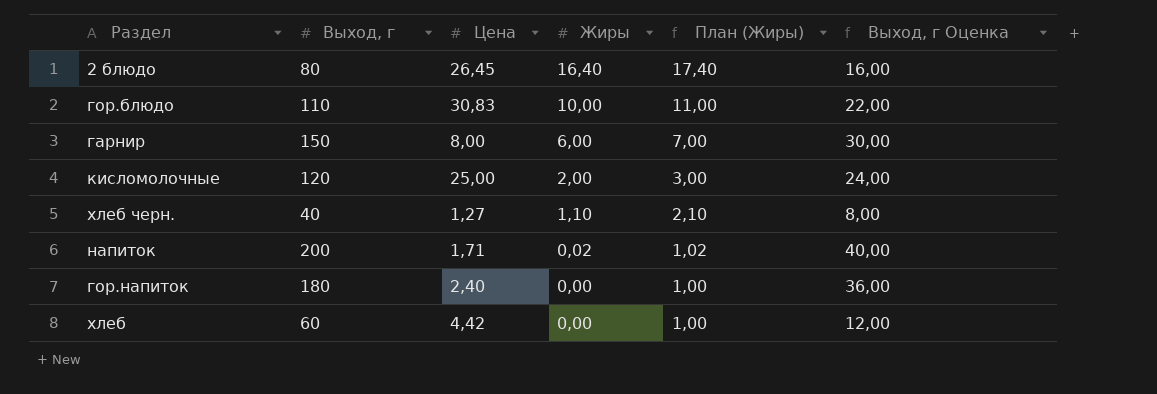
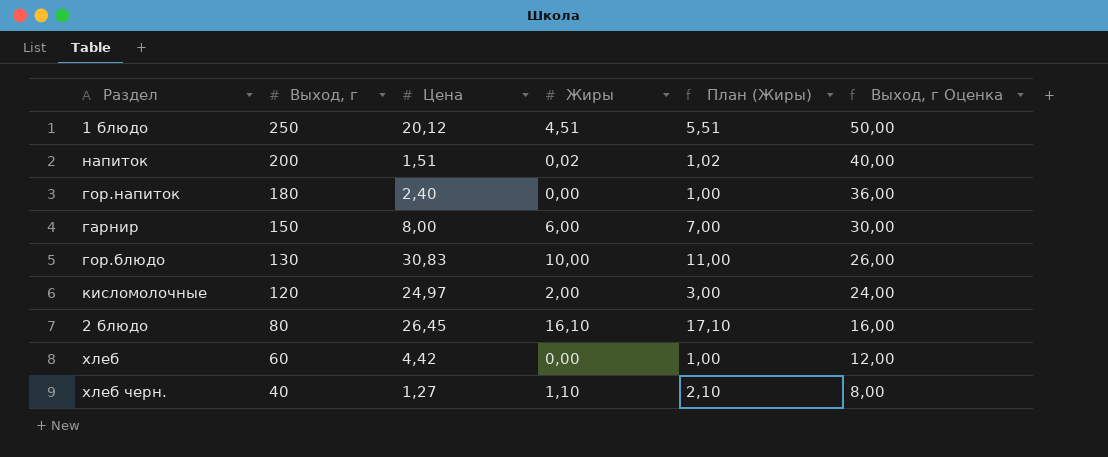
row order: Жиры descending -> Выход, г descending
row 1 блюдо: none -> 250 | 20,12 | 4,51 | 5,51 | 50,00
напиток | Цена: 1,71 -> 1,51
гор.блюдо | Выход, г: 110 -> 130
гор.блюдо | Выход, г Оценка: 22,00 -> 26,00
кисломолочные | Цена: 25,00 -> 24,97
2 блюдо | Жиры: 16,40 -> 16,10
2 блюдо | План (Жиры): 17,40 -> 17,10

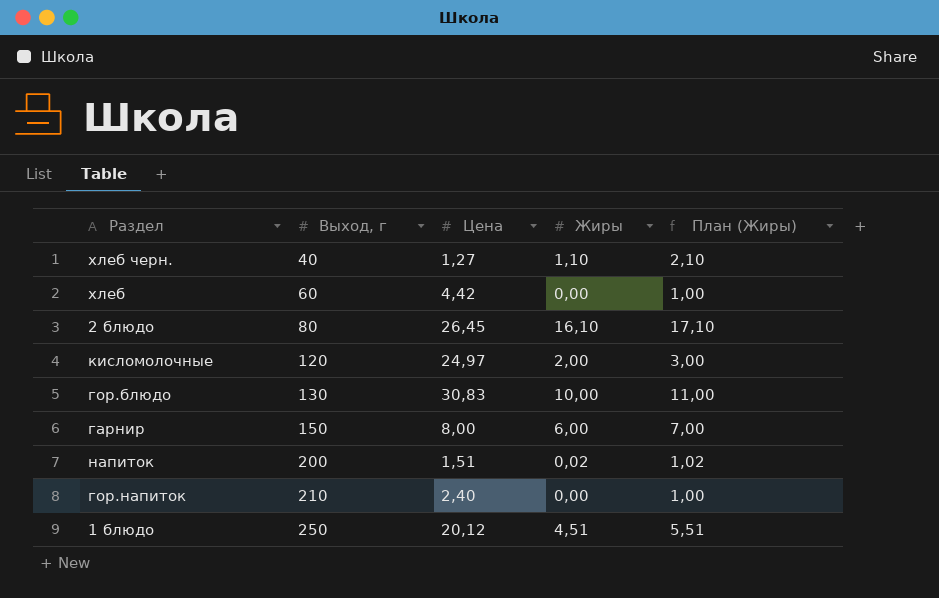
row order: Выход, г descending -> Выход, г ascending
column Выход, г Оценка | formula: [Выход, г] * 0,2 -> none
гор.напиток | Выход, г: 180 -> 210

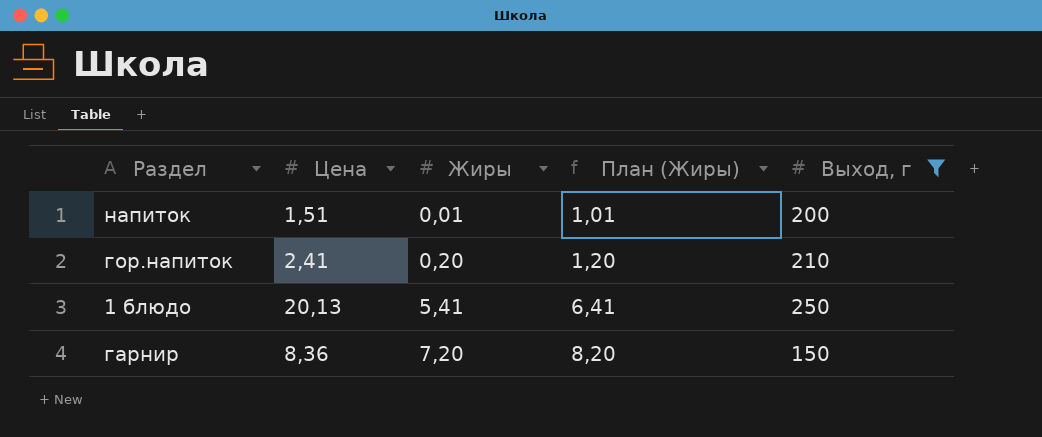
filter: none -> Выход, г >= 150
row order: Выход, г ascending -> Жиры ascending
column Выход, г | position: 2 -> 5
напиток | Жиры: 0,02 -> 0,01
напиток | План (Жиры): 1,02 -> 1,01
гор.напиток | Цена: 2,40 -> 2,41
гор.напиток | Жиры: 0,00 -> 0,20
гор.напиток | План (Жиры): 1,00 -> 1,20
1 блюдо | Цена: 20,12 -> 20,13
1 блюдо | Жиры: 4,51 -> 5,41
1 блюдо | План (Жиры): 5,51 -> 6,41
гарнир | Цена: 8,00 -> 8,36
гарнир | Жиры: 6,00 -> 7,20
гарнир | План (Жиры): 7,00 -> 8,20

